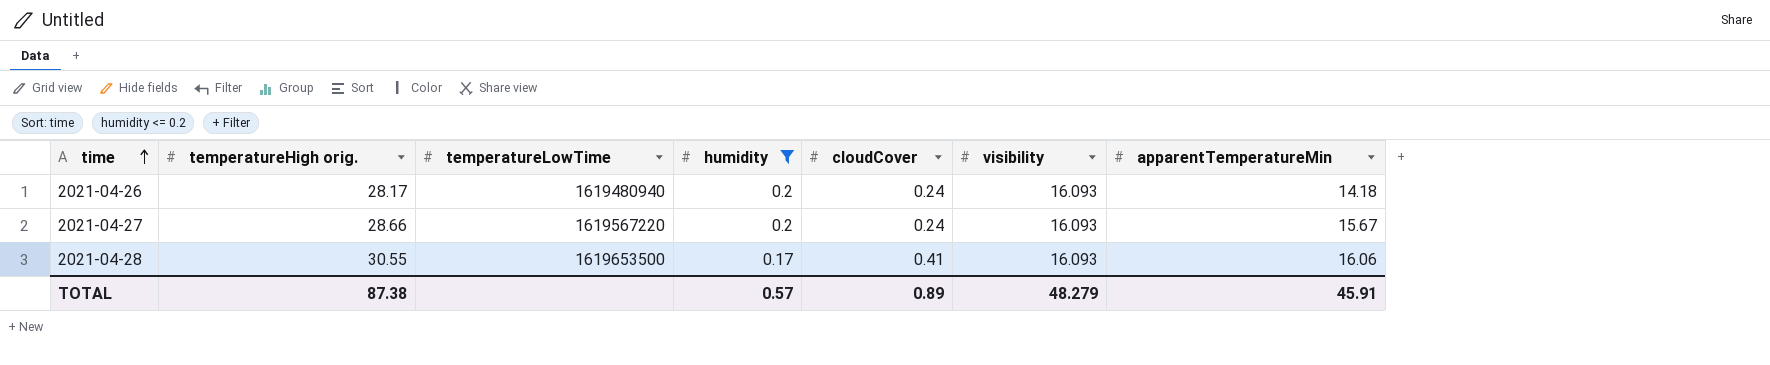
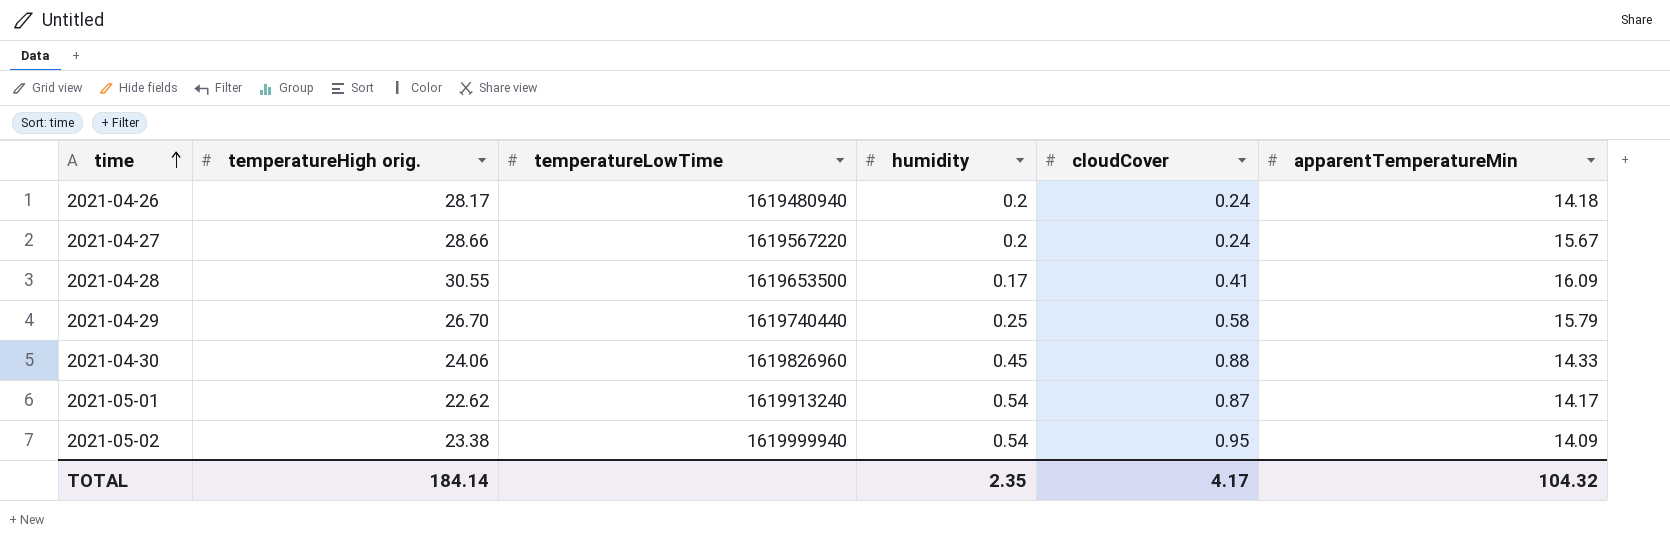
filter: humidity <= 0.2 -> none
column visibility | position: 6 -> none
2021-04-28 | apparentTemperatureMin: 16.06 -> 16.09
TOTAL | temperatureHigh orig.: 87.38 -> 184.14
TOTAL | humidity: 0.57 -> 2.35
TOTAL | cloudCover: 0.89 -> 4.17
TOTAL | apparentTemperatureMin: 45.91 -> 104.32

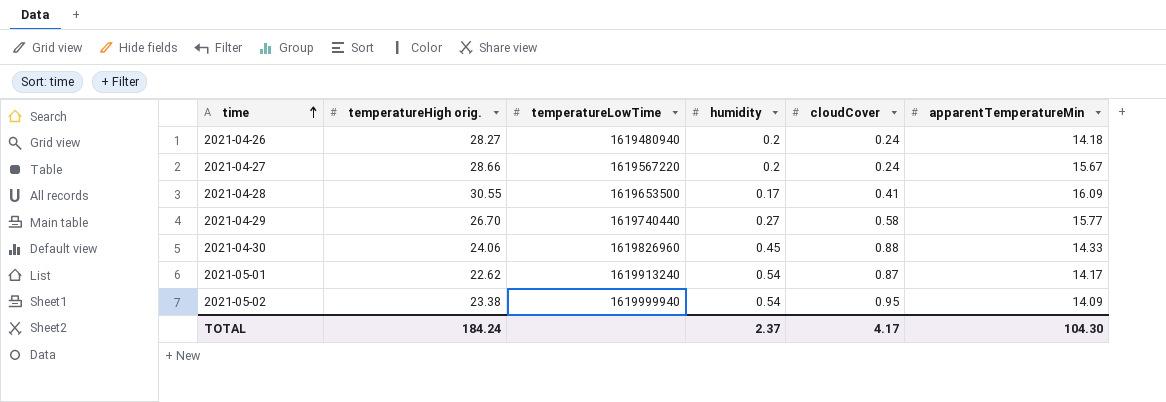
2021-04-26 | temperatureHigh orig.: 28.17 -> 28.27
2021-04-29 | humidity: 0.25 -> 0.27
2021-04-29 | apparentTemperatureMin: 15.79 -> 15.77
TOTAL | temperatureHigh orig.: 184.14 -> 184.24
TOTAL | humidity: 2.35 -> 2.37
TOTAL | apparentTemperatureMin: 104.32 -> 104.30

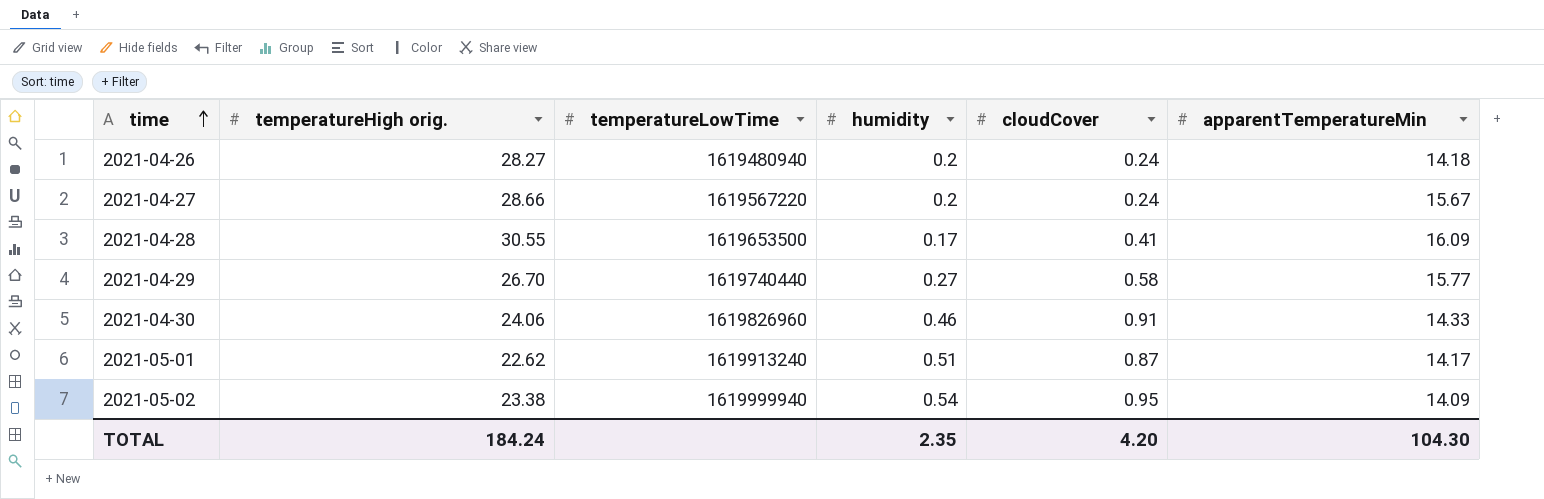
2021-04-30 | humidity: 0.45 -> 0.46
2021-04-30 | cloudCover: 0.88 -> 0.91
2021-05-01 | humidity: 0.54 -> 0.51
TOTAL | humidity: 2.37 -> 2.35
TOTAL | cloudCover: 4.17 -> 4.20

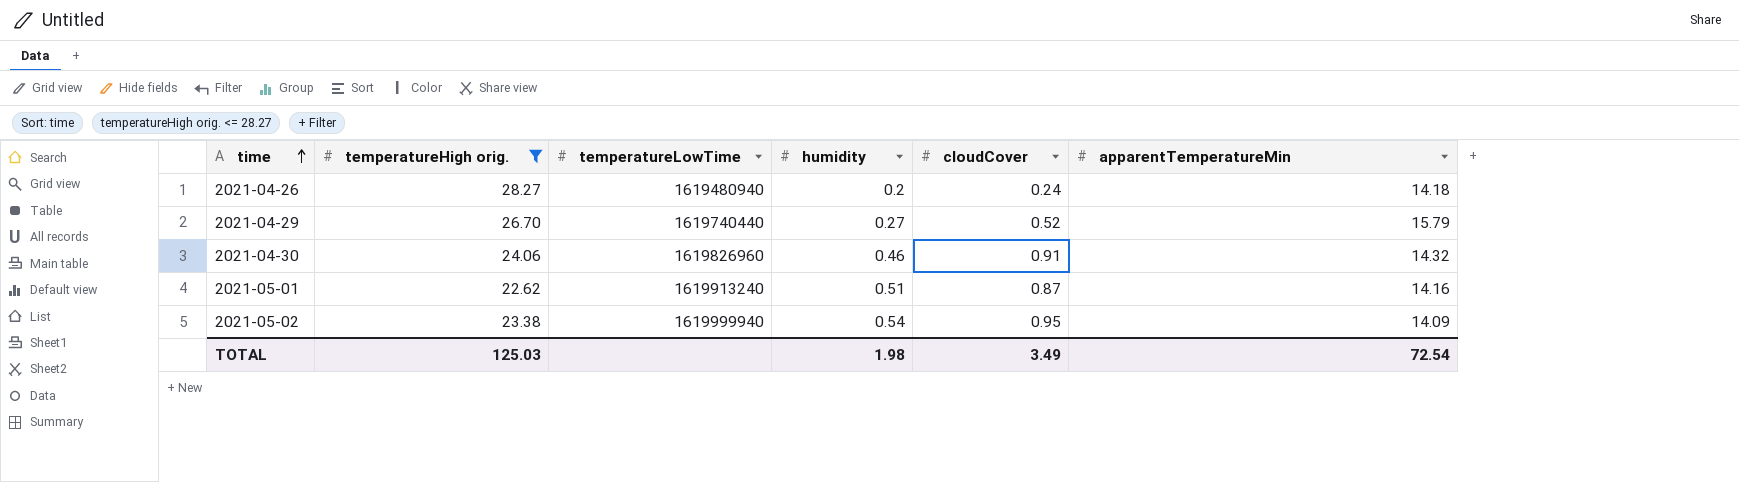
filter: none -> temperatureHigh orig. <= 28.27
2021-04-29 | cloudCover: 0.58 -> 0.52
2021-04-29 | apparentTemperatureMin: 15.77 -> 15.79
2021-04-30 | apparentTemperatureMin: 14.33 -> 14.32
2021-05-01 | apparentTemperatureMin: 14.17 -> 14.16
TOTAL | temperatureHigh orig.: 184.24 -> 125.03
TOTAL | humidity: 2.35 -> 1.98
TOTAL | cloudCover: 4.20 -> 3.49
TOTAL | apparentTemperatureMin: 104.30 -> 72.54

